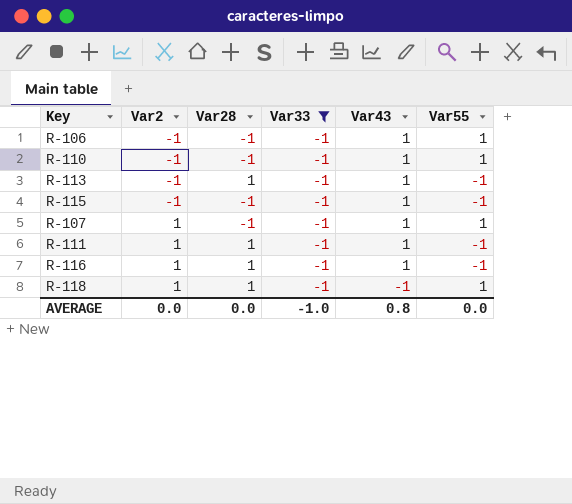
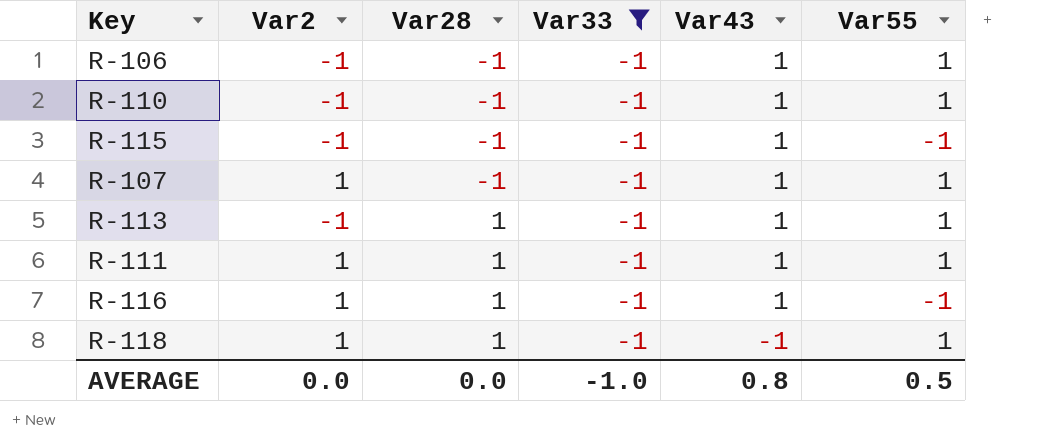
row order: Var2 ascending -> Var28 ascending
R-113 | Var55: -1 -> 1
R-111 | Var55: -1 -> 1
AVERAGE | Var55: 0.0 -> 0.5

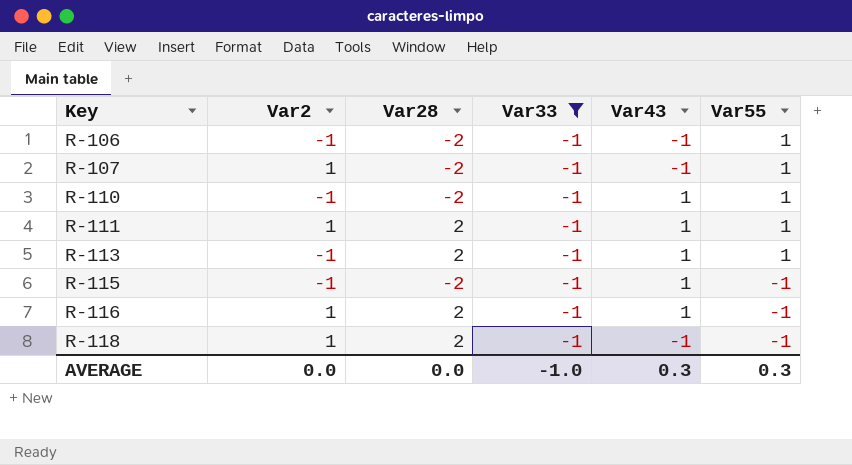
row order: Var28 ascending -> Key ascending
R-106 | Var28: -1 -> -2
R-106 | Var43: 1 -> -1
R-107 | Var28: -1 -> -2
R-107 | Var43: 1 -> -1
R-110 | Var28: -1 -> -2
R-111 | Var28: 1 -> 2
R-113 | Var28: 1 -> 2
R-115 | Var28: -1 -> -2
R-116 | Var28: 1 -> 2
R-118 | Var28: 1 -> 2
R-118 | Var55: 1 -> -1
AVERAGE | Var43: 0.8 -> 0.3
AVERAGE | Var55: 0.5 -> 0.3

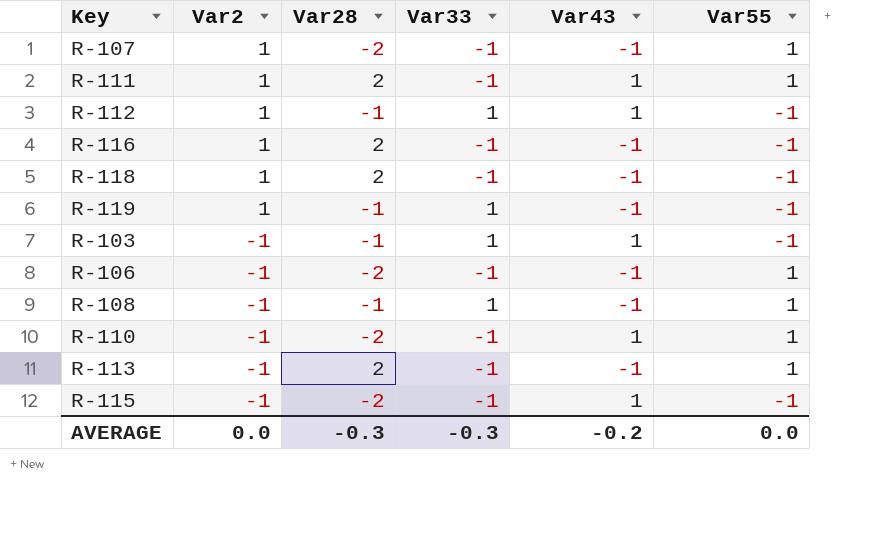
filter: Var33 = -1 -> none
row order: Key ascending -> Var2 descending
R-116 | Var43: 1 -> -1
R-113 | Var43: 1 -> -1
AVERAGE | Var28: 0.0 -> -0.3
AVERAGE | Var33: -1.0 -> -0.3
AVERAGE | Var43: 0.3 -> -0.2
AVERAGE | Var55: 0.3 -> 0.0

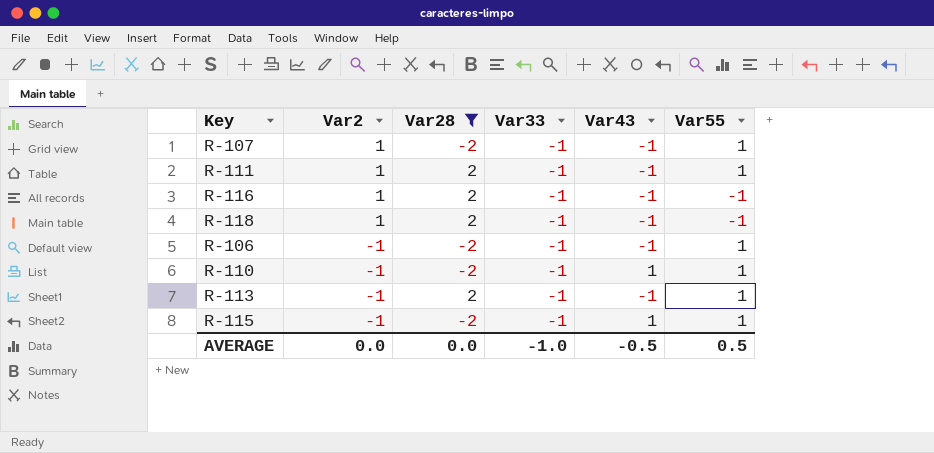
filter: none -> Var28 != -1
R-111 | Var43: 1 -> -1
R-115 | Var55: -1 -> 1
AVERAGE | Var28: -0.3 -> 0.0
AVERAGE | Var33: -0.3 -> -1.0
AVERAGE | Var43: -0.2 -> -0.5
AVERAGE | Var55: 0.0 -> 0.5

